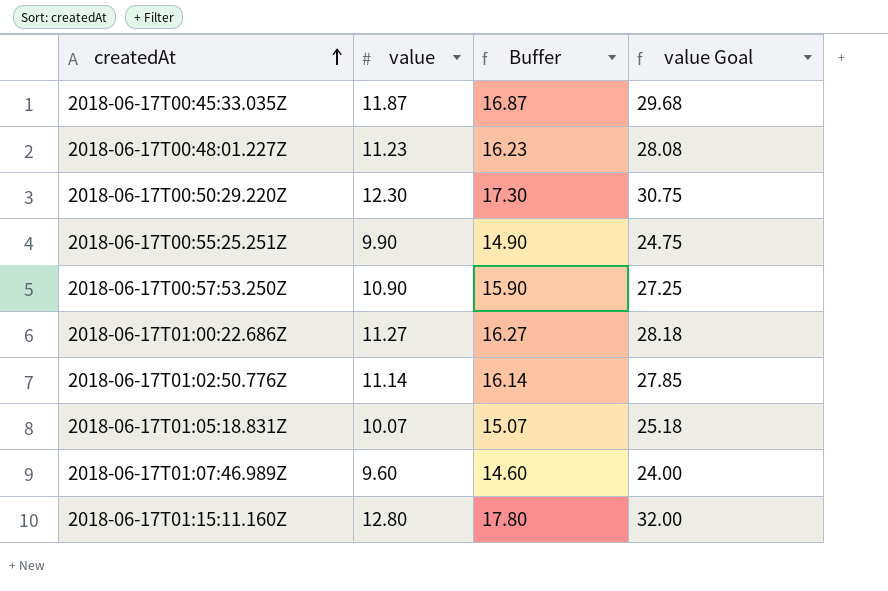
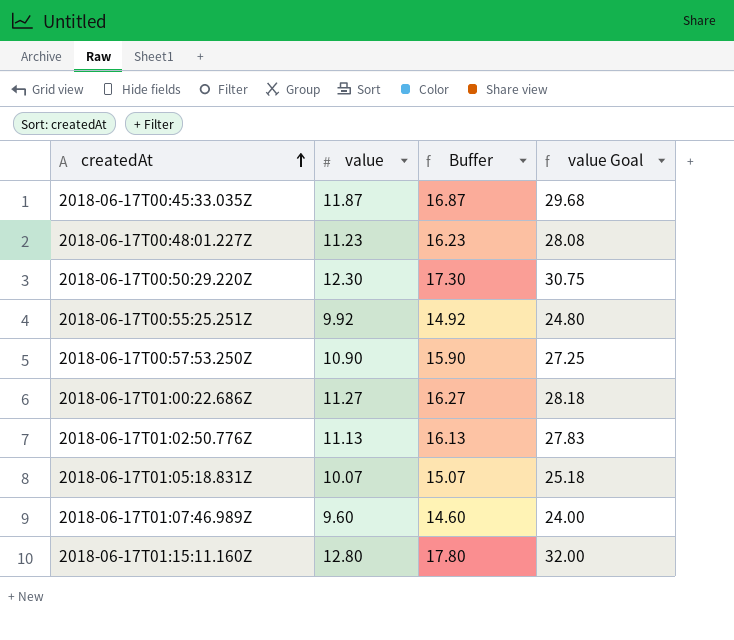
2018-06-17T00:55:25.251Z | value: 9.90 -> 9.92
2018-06-17T00:55:25.251Z | Buffer: 14.90 -> 14.92
2018-06-17T00:55:25.251Z | value Goal: 24.75 -> 24.80
2018-06-17T01:02:50.776Z | value: 11.14 -> 11.13
2018-06-17T01:02:50.776Z | Buffer: 16.14 -> 16.13
2018-06-17T01:02:50.776Z | value Goal: 27.85 -> 27.83

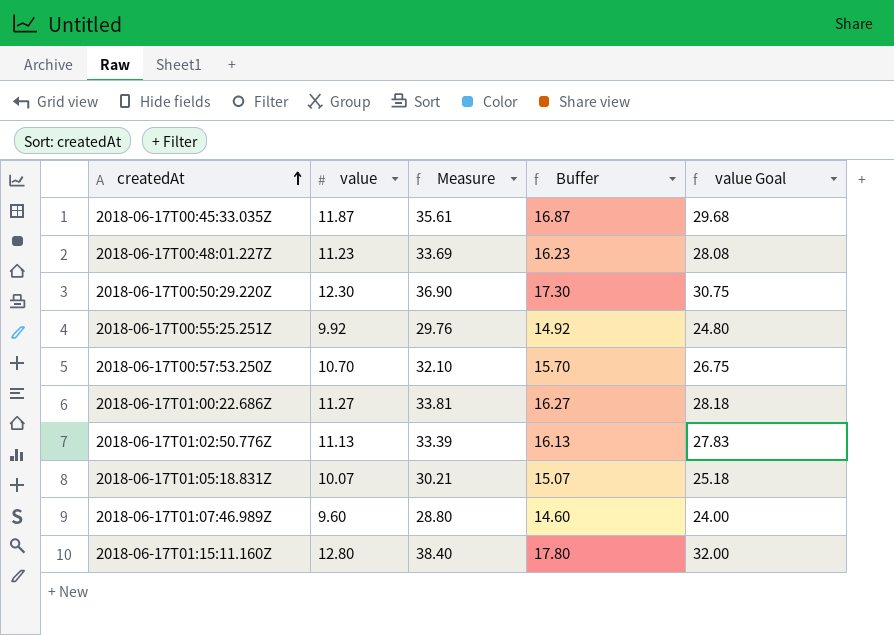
column Measure | formula: none -> [value] * 3
2018-06-17T00:57:53.250Z | value: 10.90 -> 10.70
2018-06-17T00:57:53.250Z | Buffer: 15.90 -> 15.70
2018-06-17T00:57:53.250Z | value Goal: 27.25 -> 26.75

